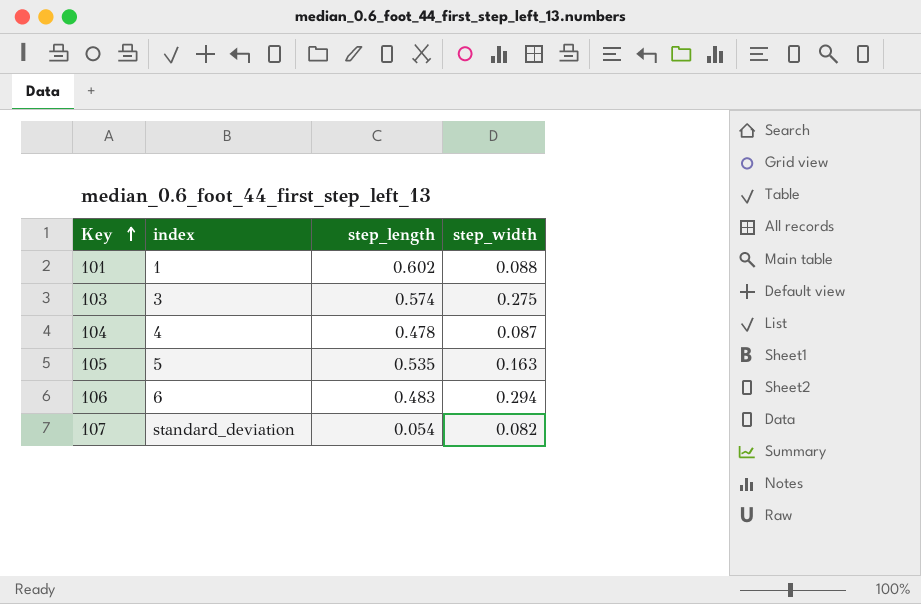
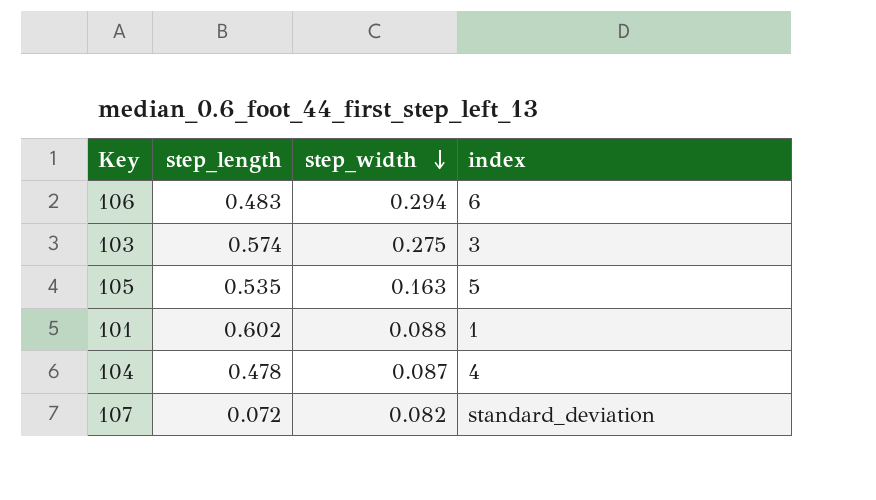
row order: Key ascending -> step_width descending
column index | position: 2 -> 4
107 | step_length: 0.054 -> 0.072

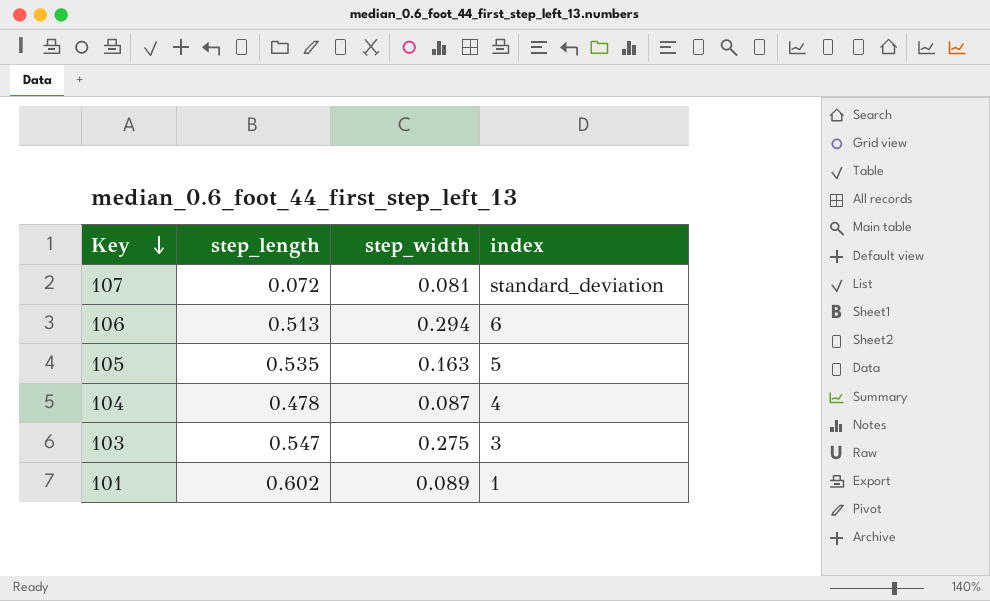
row order: step_width descending -> Key descending
107 | step_width: 0.082 -> 0.081
106 | step_length: 0.483 -> 0.513
103 | step_length: 0.574 -> 0.547
101 | step_width: 0.088 -> 0.089

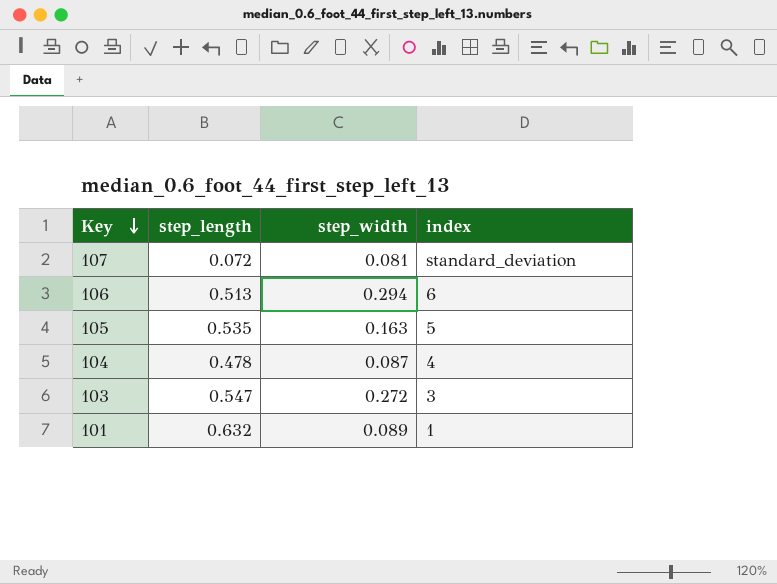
103 | step_width: 0.275 -> 0.272
101 | step_length: 0.602 -> 0.632

